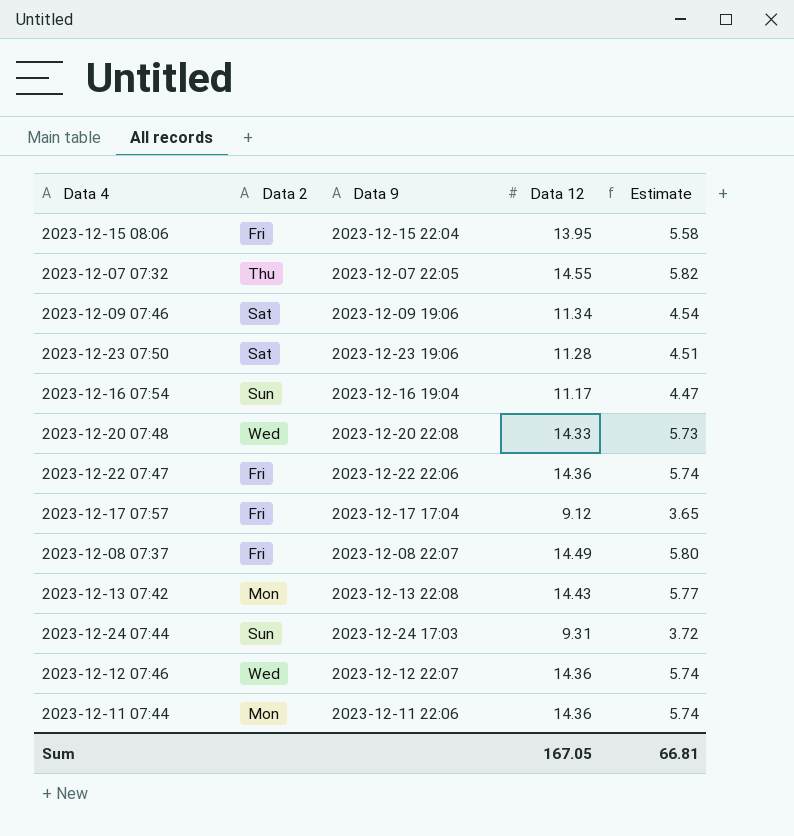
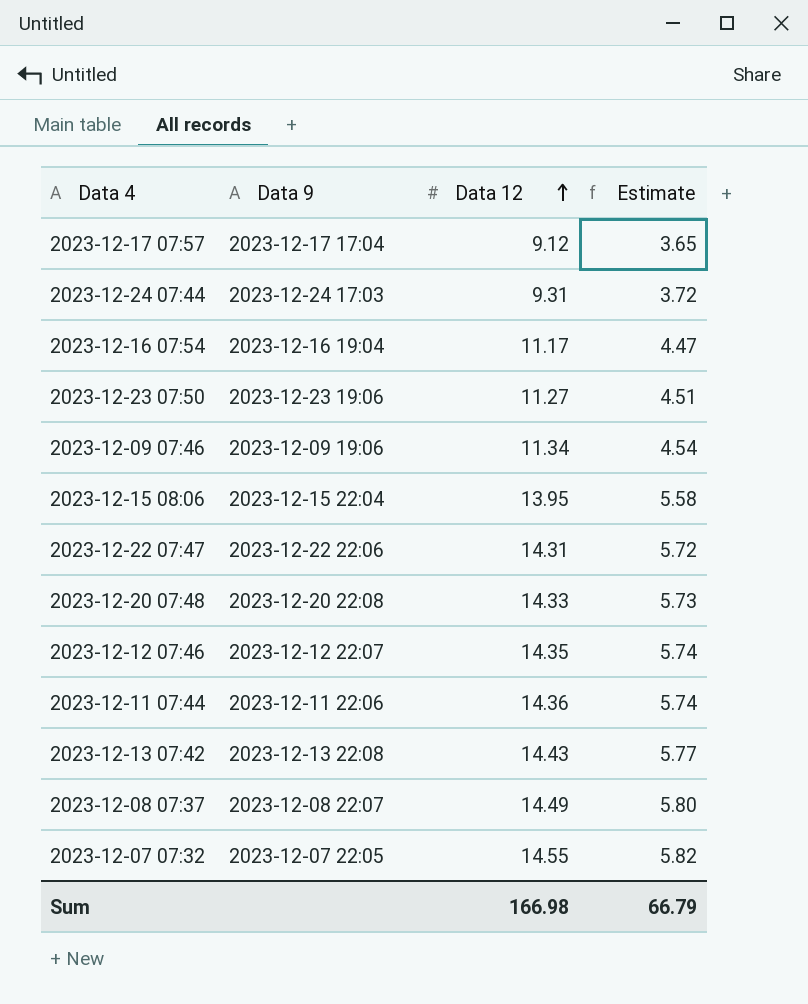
row order: none -> Data 12 ascending
column Data 2 | position: 2 -> none
2023-12-23 07:50 | Data 12: 11.28 -> 11.27
2023-12-22 07:47 | Data 12: 14.36 -> 14.31
2023-12-22 07:47 | Estimate: 5.74 -> 5.72
2023-12-12 07:46 | Data 12: 14.36 -> 14.35
Sum | Data 12: 167.05 -> 166.98
Sum | Estimate: 66.81 -> 66.79

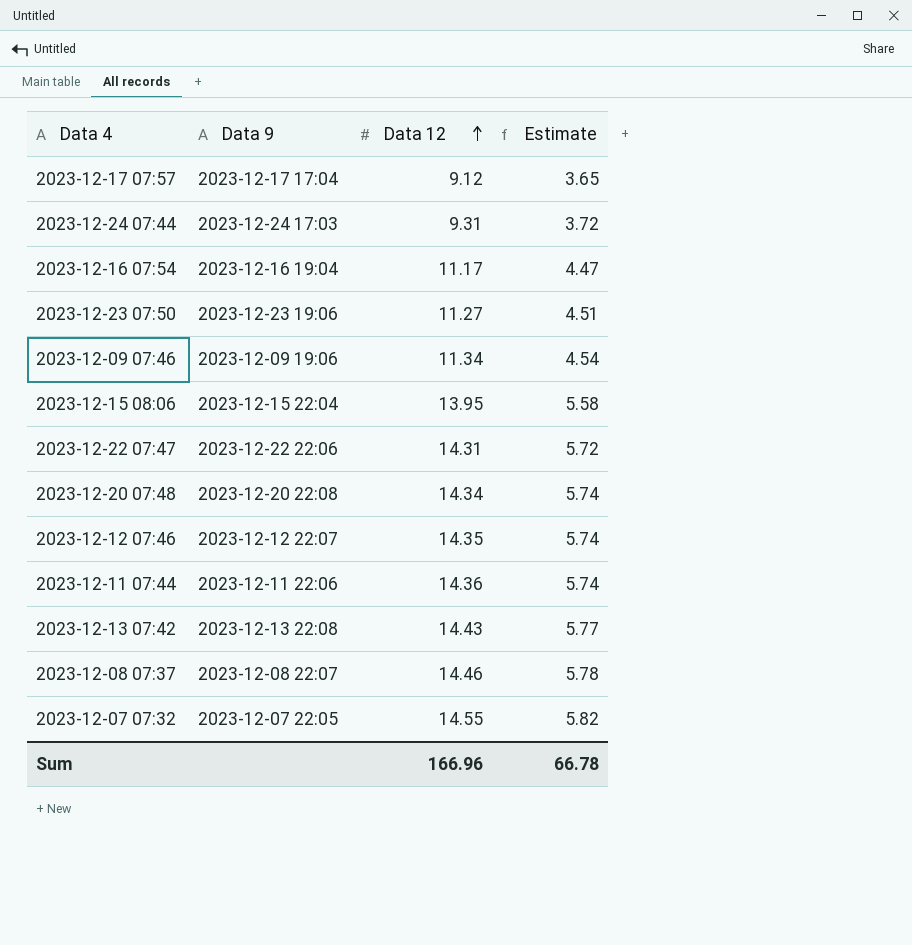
2023-12-20 07:48 | Data 12: 14.33 -> 14.34
2023-12-20 07:48 | Estimate: 5.73 -> 5.74
2023-12-08 07:37 | Data 12: 14.49 -> 14.46
2023-12-08 07:37 | Estimate: 5.80 -> 5.78
Sum | Data 12: 166.98 -> 166.96
Sum | Estimate: 66.79 -> 66.78

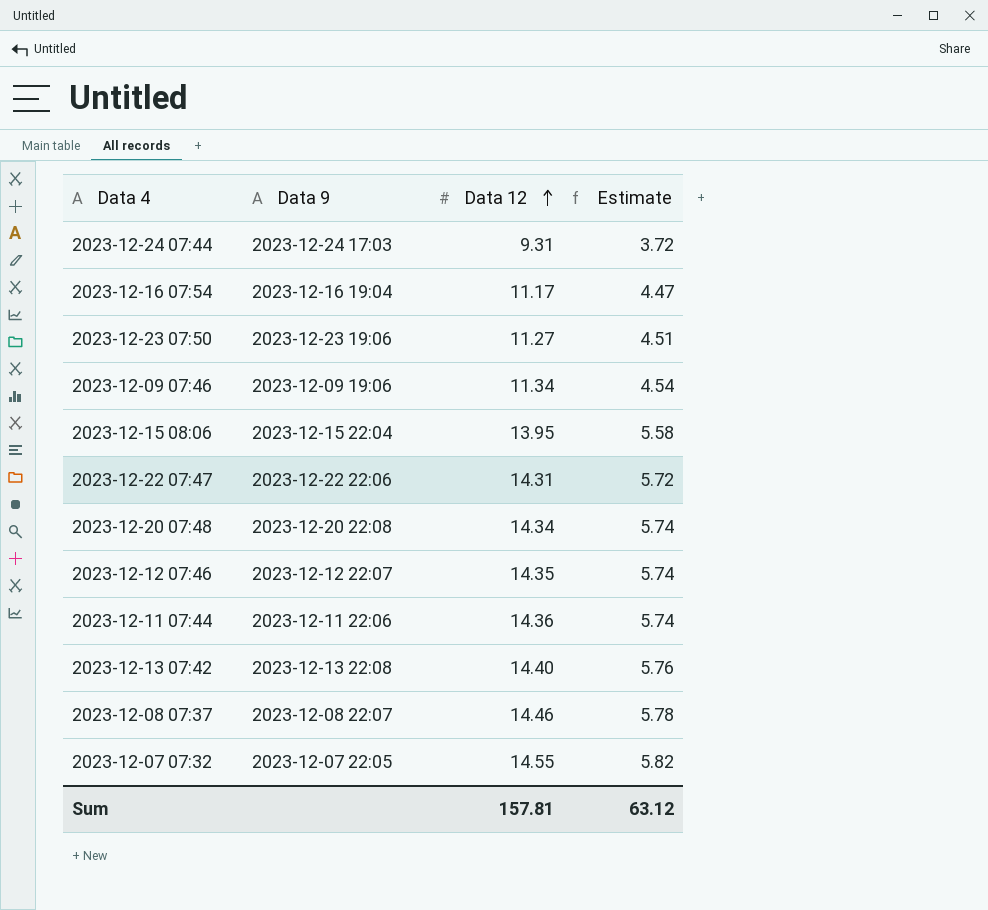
row 2023-12-17 07:57: 2023-12-17 17:04 | 9.12 | 3.65 -> none
2023-12-13 07:42 | Data 12: 14.43 -> 14.40
2023-12-13 07:42 | Estimate: 5.77 -> 5.76
Sum | Data 12: 166.96 -> 157.81
Sum | Estimate: 66.78 -> 63.12

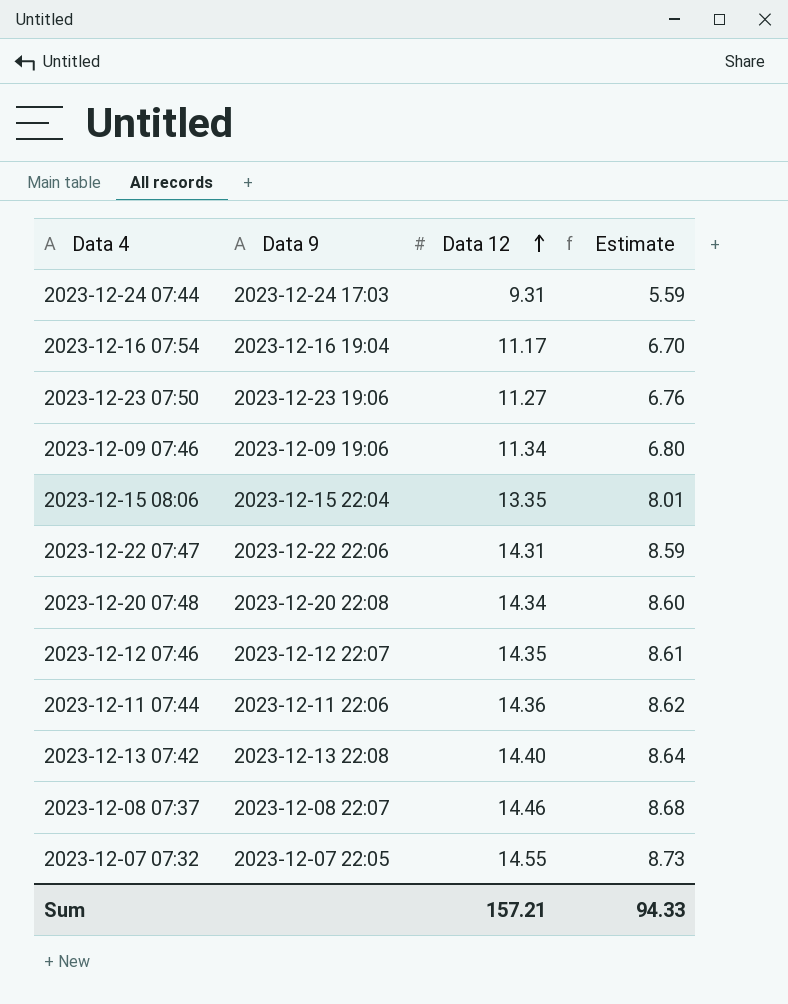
column Estimate | formula: [Data 12] * 0.4 -> [Data 12] * 0.6
2023-12-15 08:06 | Data 12: 13.95 -> 13.35
Sum | Data 12: 157.81 -> 157.21
Sum | Estimate: 63.12 -> 94.33

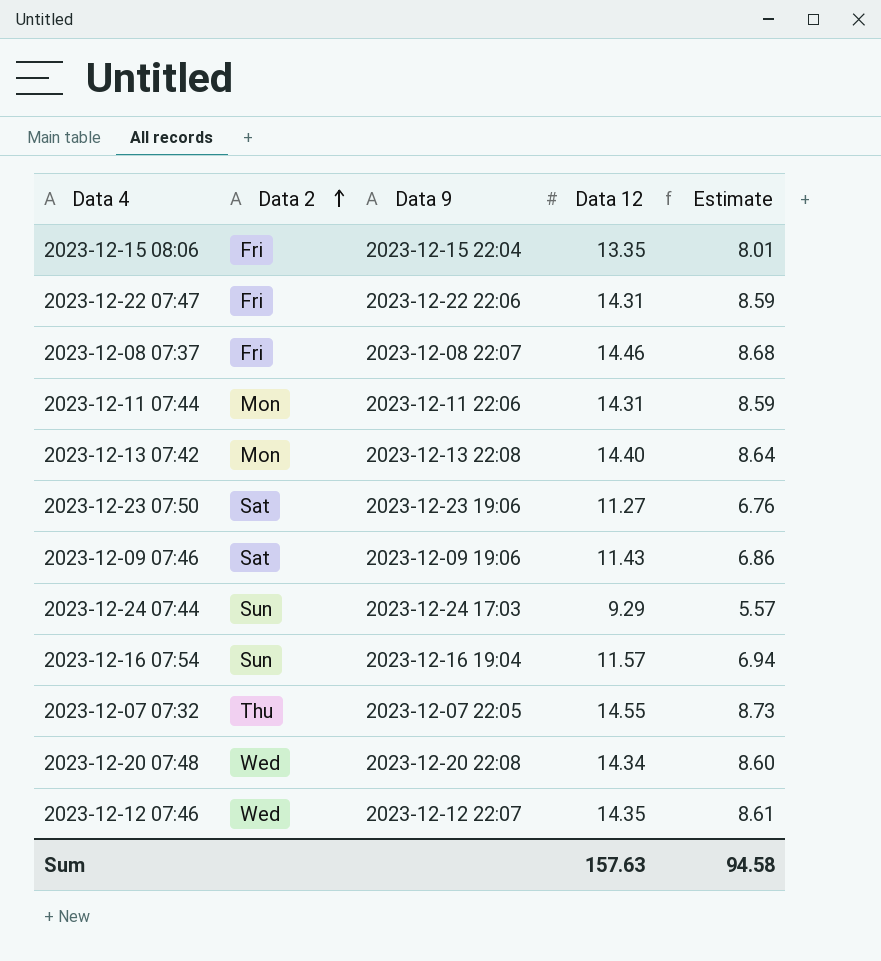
row order: Data 12 ascending -> Data 2 ascending
column Data 2 | position: none -> 2
2023-12-11 07:44 | Data 12: 14.36 -> 14.31
2023-12-11 07:44 | Estimate: 8.62 -> 8.59
2023-12-09 07:46 | Data 12: 11.34 -> 11.43
2023-12-09 07:46 | Estimate: 6.80 -> 6.86
2023-12-24 07:44 | Data 12: 9.31 -> 9.29
2023-12-24 07:44 | Estimate: 5.59 -> 5.57
2023-12-16 07:54 | Data 12: 11.17 -> 11.57
2023-12-16 07:54 | Estimate: 6.70 -> 6.94
Sum | Data 12: 157.21 -> 157.63
Sum | Estimate: 94.33 -> 94.58

